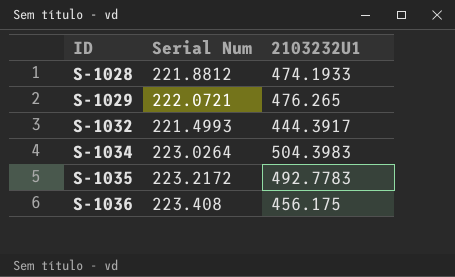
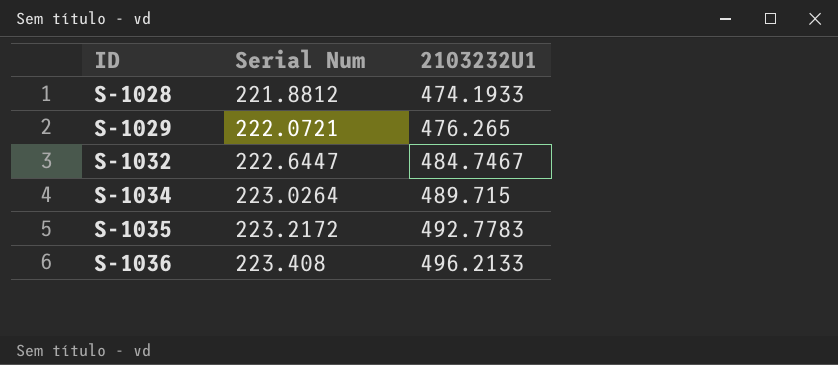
S-1032 | Serial Num: 221.4993 -> 222.6447
S-1032 | 2103232U1: 444.3917 -> 484.7467
S-1034 | 2103232U1: 504.3983 -> 489.715
S-1036 | 2103232U1: 456.175 -> 496.2133

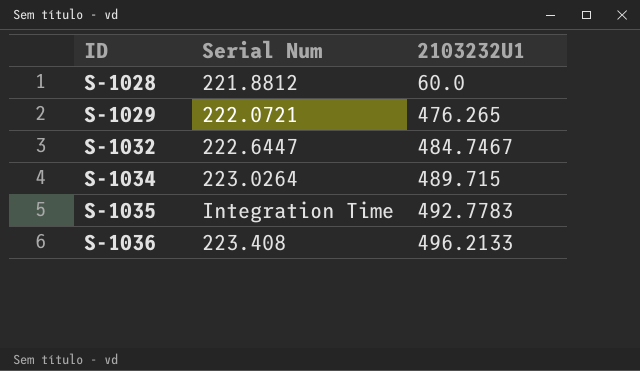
S-1028 | 2103232U1: 474.1933 -> 60.0
S-1035 | Serial Num: 223.2172 -> Integration Time

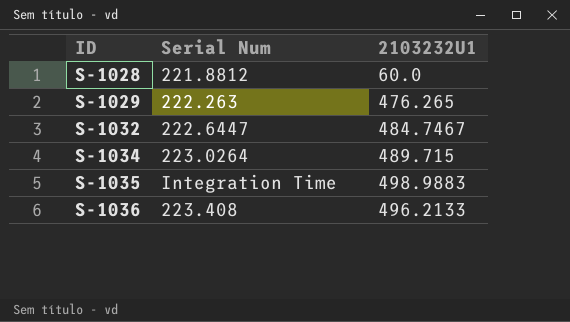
S-1029 | Serial Num: 222.0721 -> 222.263
S-1035 | 2103232U1: 492.7783 -> 498.9883

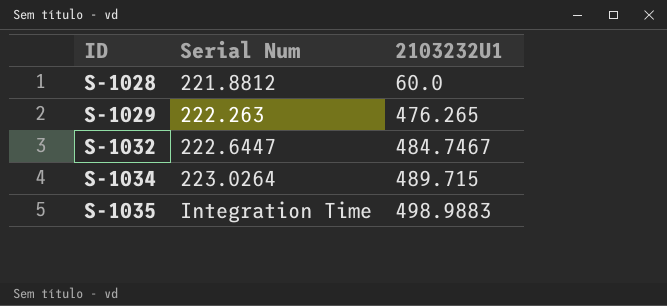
row S-1036: 223.408 | 496.2133 -> none

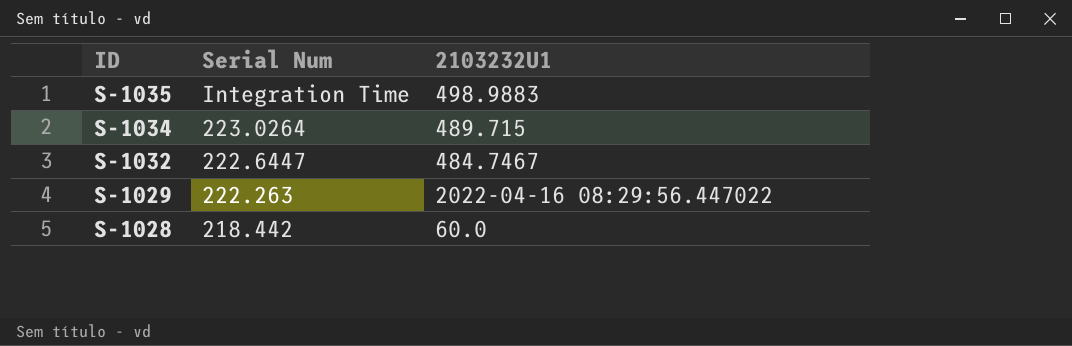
row order: ID ascending -> ID descending
S-1029 | 2103232U1: 476.265 -> 2022-04-16 08:29:56.447022
S-1028 | Serial Num: 221.8812 -> 218.442

